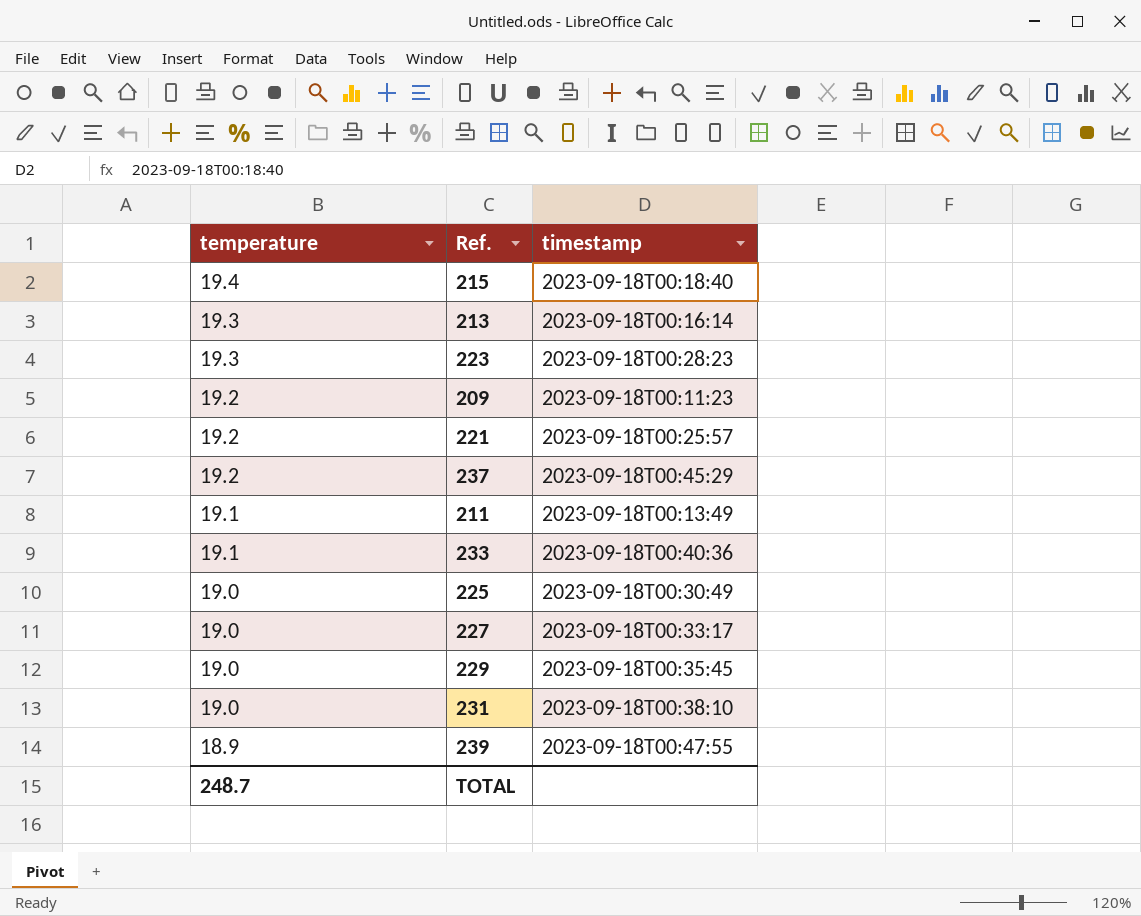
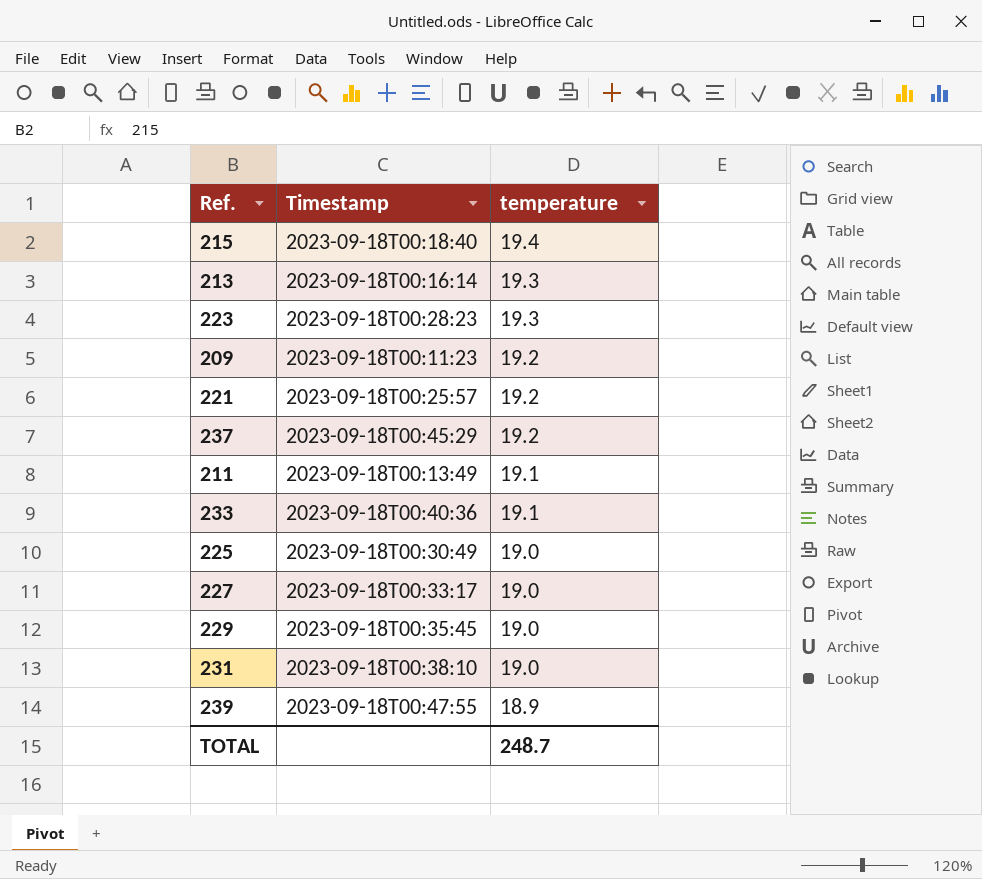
column name: timestamp -> Timestamp
column temperature | position: 1 -> 3

